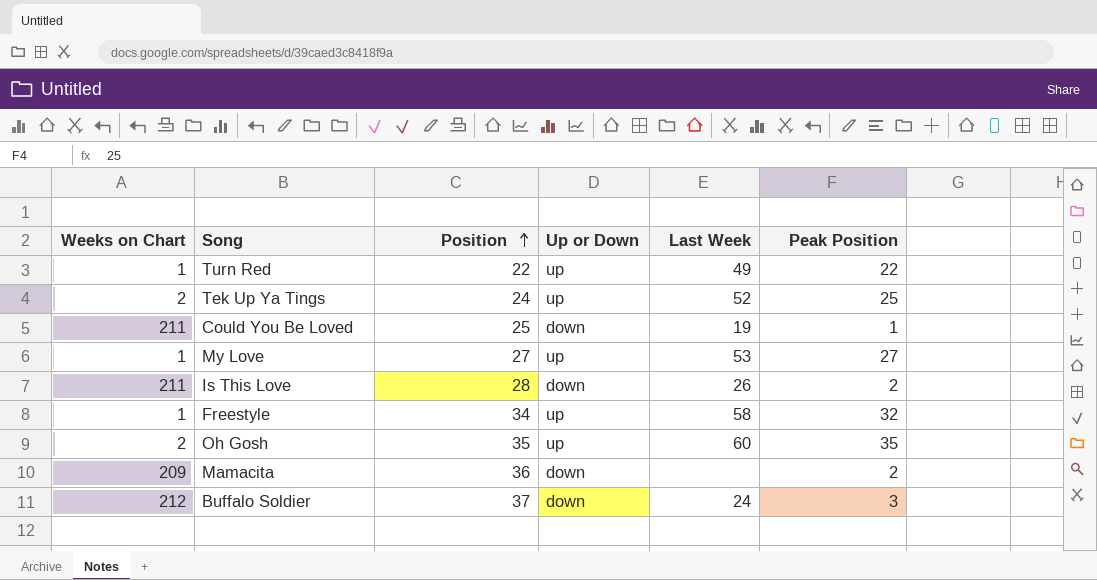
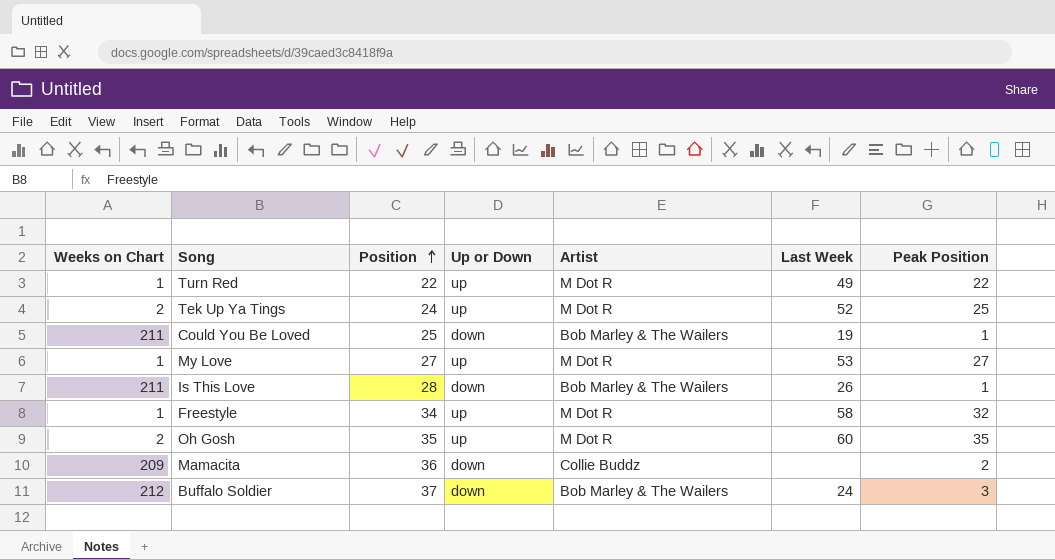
column Artist | position: none -> 5
Is This Love | Peak Position: 2 -> 1

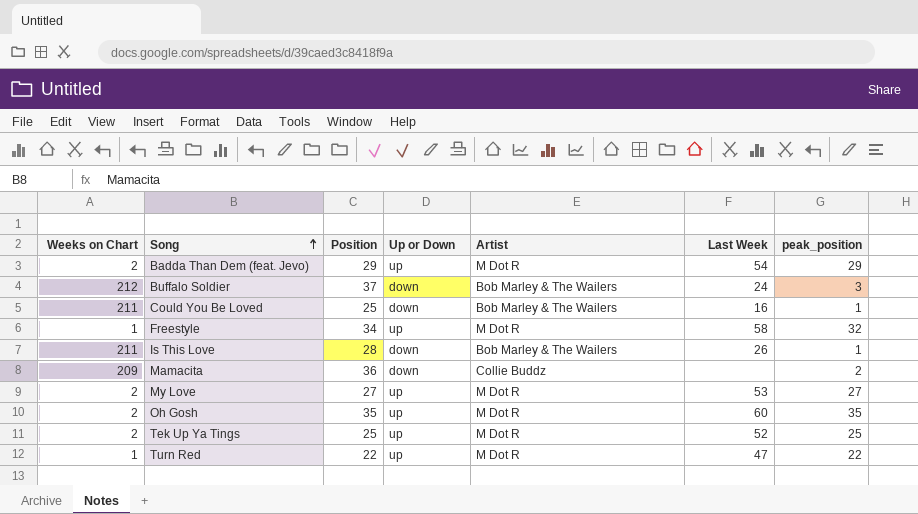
row order: Position ascending -> Song ascending
column name: Peak Position -> peak_position
row Badda Than Dem (feat. Jevo): none -> 2 | 29 | up | M Dot R | 54 | 29
Could You Be Loved | Last Week: 19 -> 16
My Love | Weeks on Chart: 1 -> 2
Tek Up Ya Tings | Position: 24 -> 25
Turn Red | Last Week: 49 -> 47

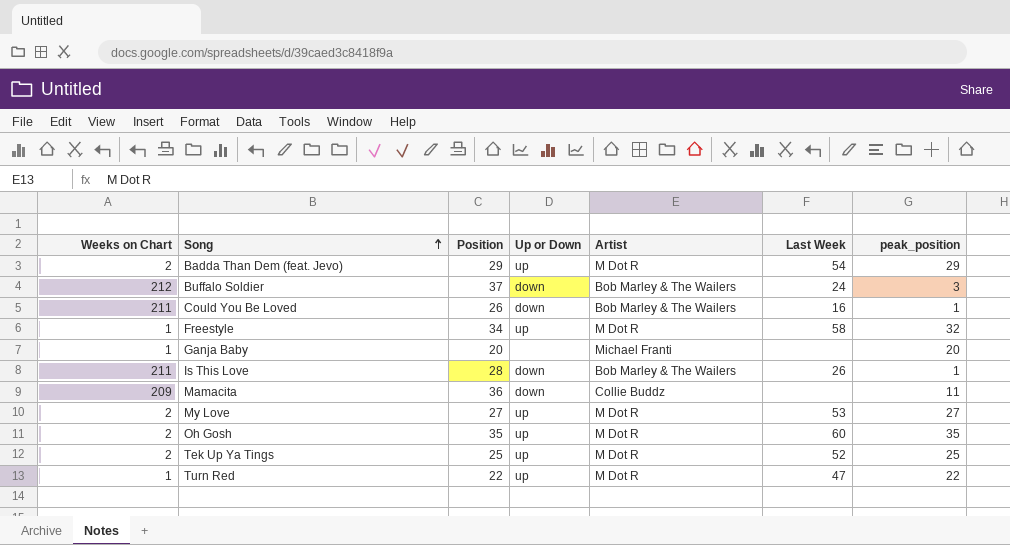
Could You Be Loved | Position: 25 -> 26
row Ganja Baby: none -> 1 | 20 | none | Michael Franti | none | 20
Mamacita | peak_position: 2 -> 11

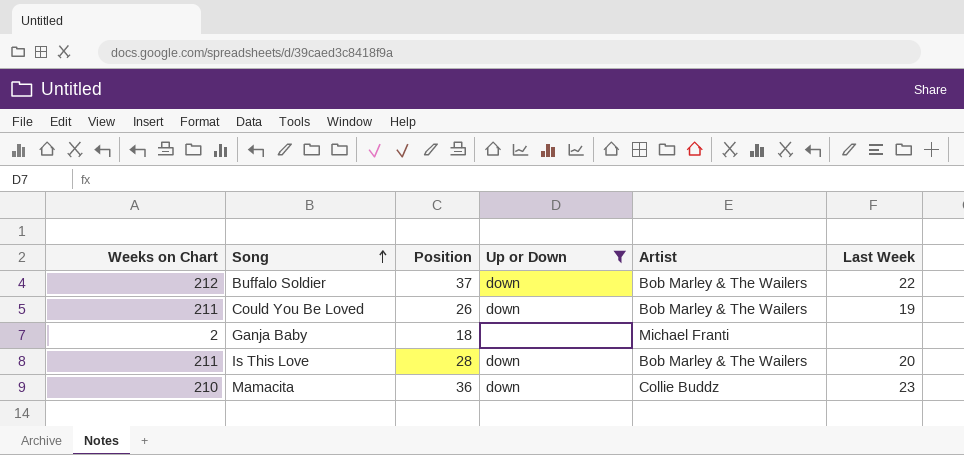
filter: none -> Up or Down != up
column peak_position | position: 7 -> none
Buffalo Soldier | Last Week: 24 -> 22
Could You Be Loved | Last Week: 16 -> 19
Ganja Baby | Weeks on Chart: 1 -> 2
Ganja Baby | Position: 20 -> 18
Is This Love | Last Week: 26 -> 20
Mamacita | Weeks on Chart: 209 -> 210
Mamacita | Last Week: none -> 23

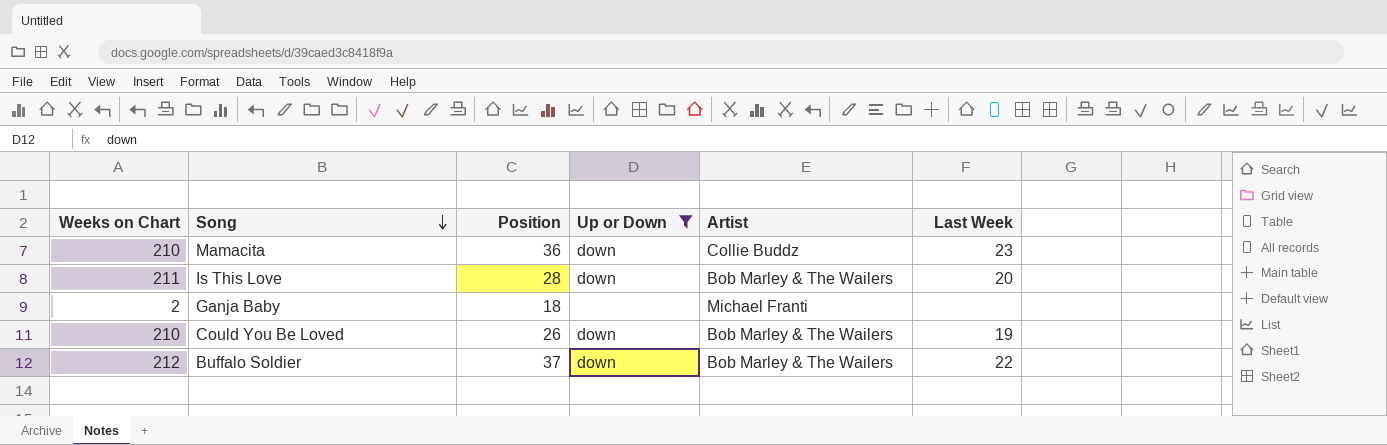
row order: Song ascending -> Song descending
Could You Be Loved | Weeks on Chart: 211 -> 210

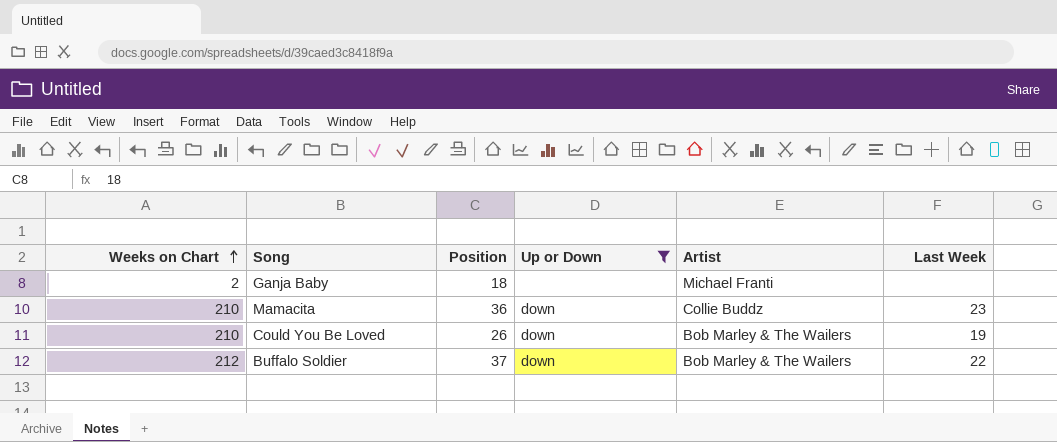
row order: Song descending -> Weeks on Chart ascending
row Is This Love: 211 | 28 | down | Bob Marley & The Wailers | 20 -> none

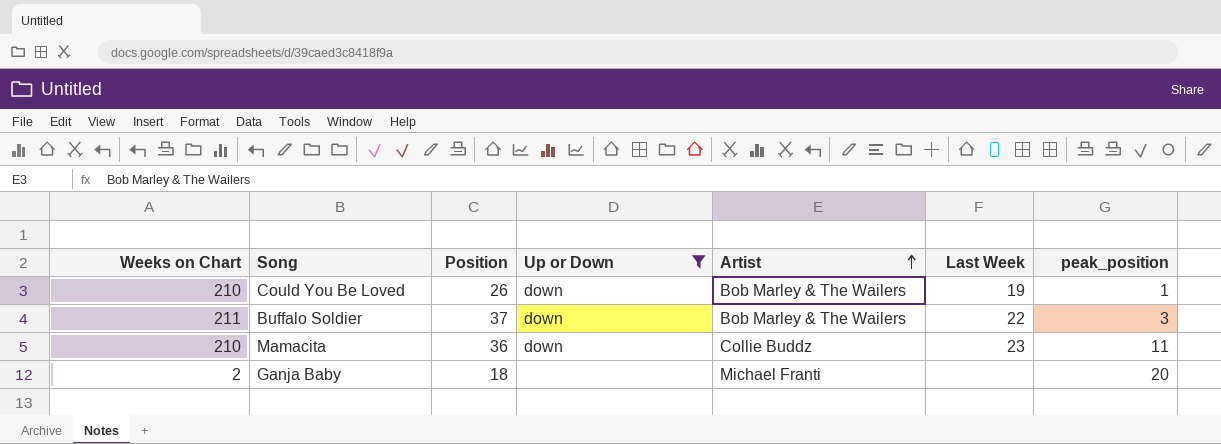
row order: Weeks on Chart ascending -> Artist ascending
column peak_position | position: none -> 7
Buffalo Soldier | Weeks on Chart: 212 -> 211

